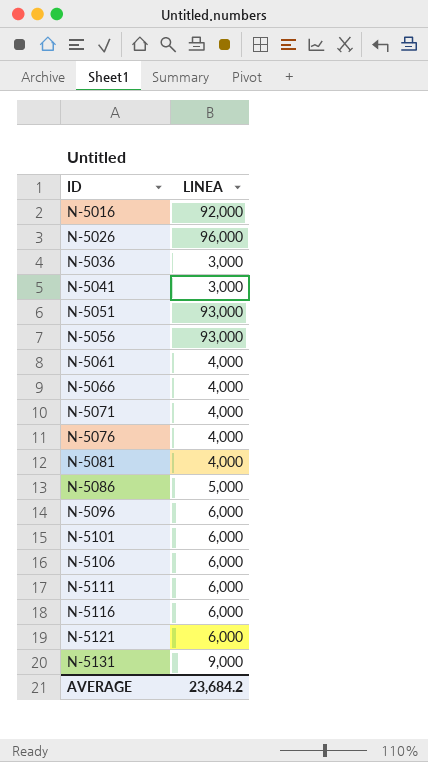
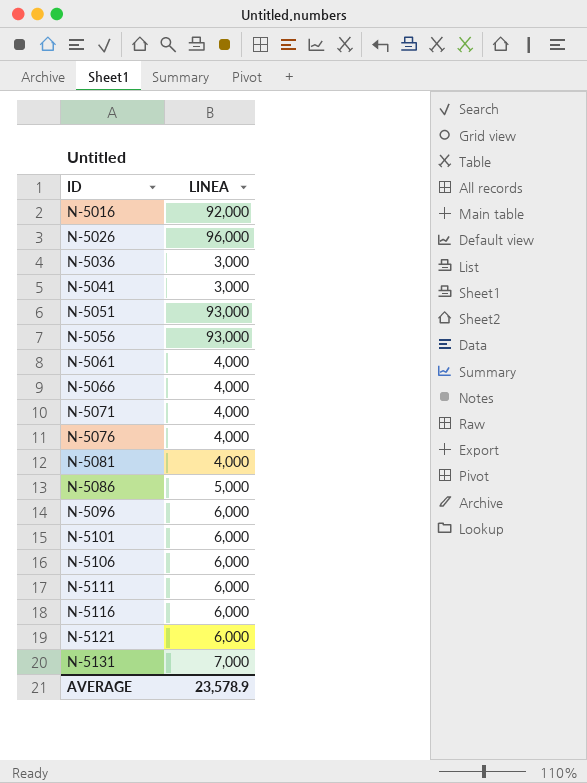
N-5131 | LINEA: 9,000 -> 7,000
AVERAGE | LINEA: 23,684.2 -> 23,578.9

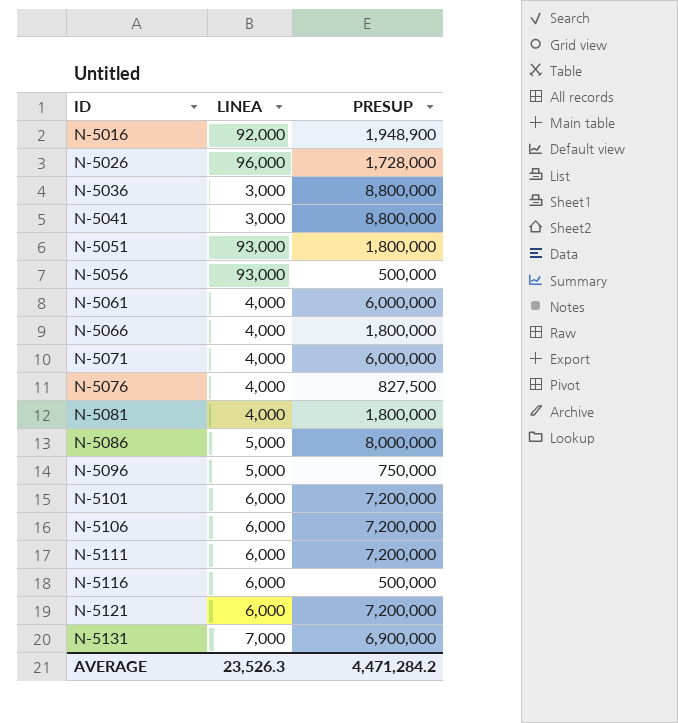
column PRESUP | position: none -> 3
N-5096 | LINEA: 6,000 -> 5,000
AVERAGE | LINEA: 23,578.9 -> 23,526.3

